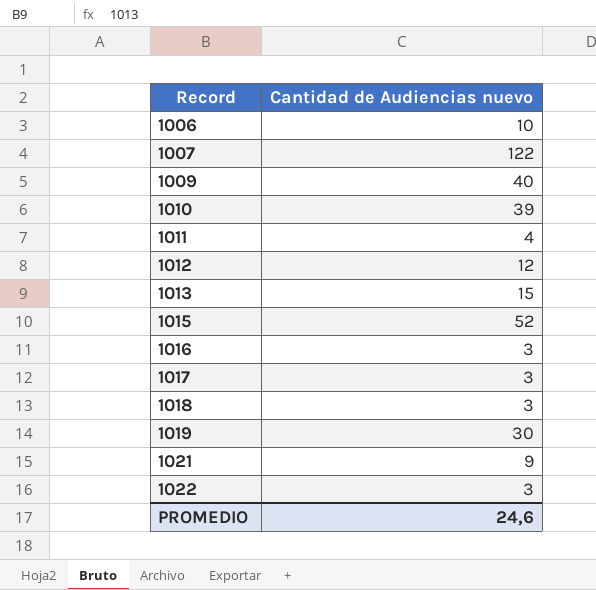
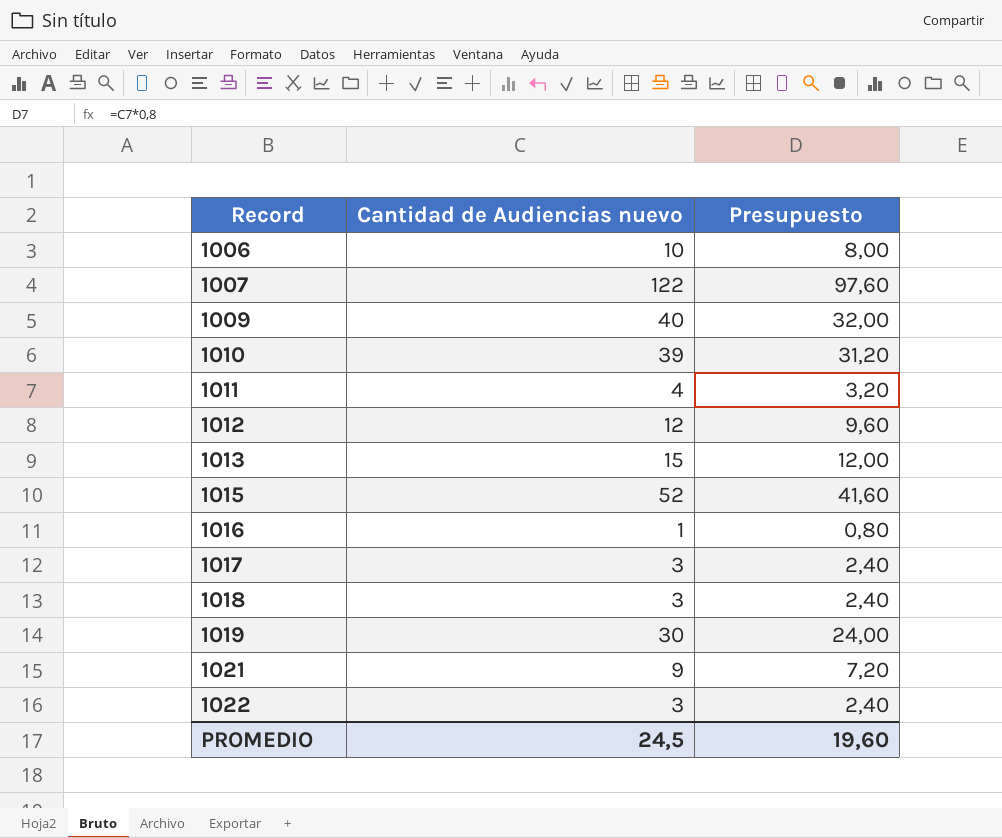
column Presupuesto | formula: none -> [Cantidad de Audiencias nuevo] * 0,8
1016 | Cantidad de Audiencias nuevo: 3 -> 1
PROMEDIO | Cantidad de Audiencias nuevo: 24,6 -> 24,5

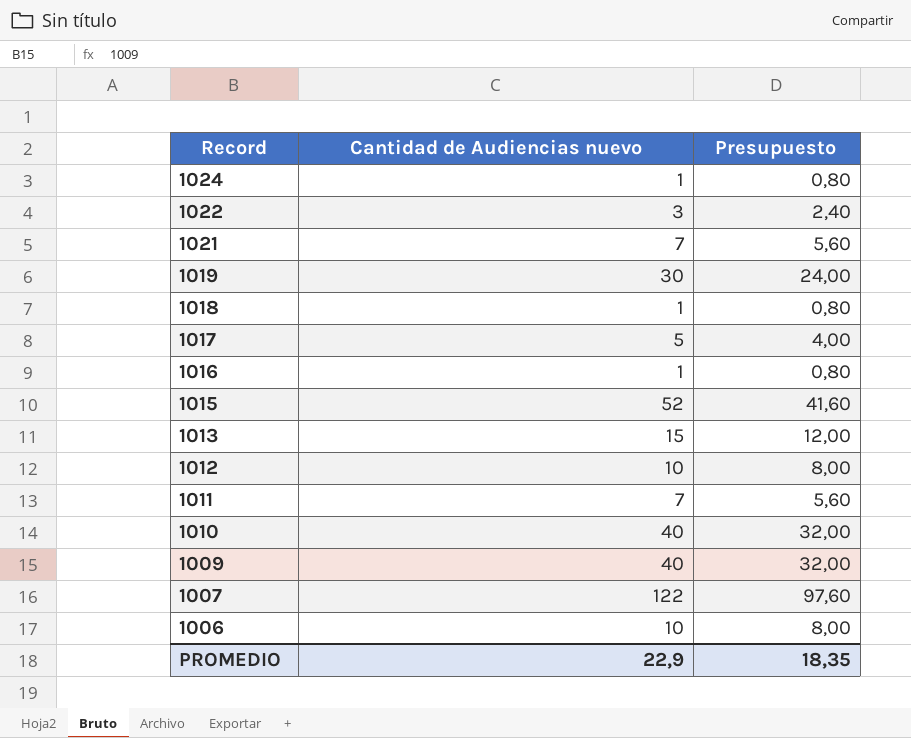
row order: Record ascending -> Record descending
row 1024: none -> 1 | 0,80
1021 | Cantidad de Audiencias nuevo: 9 -> 7
1021 | Presupuesto: 7,20 -> 5,60
1018 | Cantidad de Audiencias nuevo: 3 -> 1
1018 | Presupuesto: 2,40 -> 0,80
1017 | Cantidad de Audiencias nuevo: 3 -> 5
1017 | Presupuesto: 2,40 -> 4,00
1012 | Cantidad de Audiencias nuevo: 12 -> 10
1012 | Presupuesto: 9,60 -> 8,00
1011 | Cantidad de Audiencias nuevo: 4 -> 7
1011 | Presupuesto: 3,20 -> 5,60
1010 | Cantidad de Audiencias nuevo: 39 -> 40
1010 | Presupuesto: 31,20 -> 32,00
PROMEDIO | Cantidad de Audiencias nuevo: 24,5 -> 22,9
PROMEDIO | Presupuesto: 19,60 -> 18,35

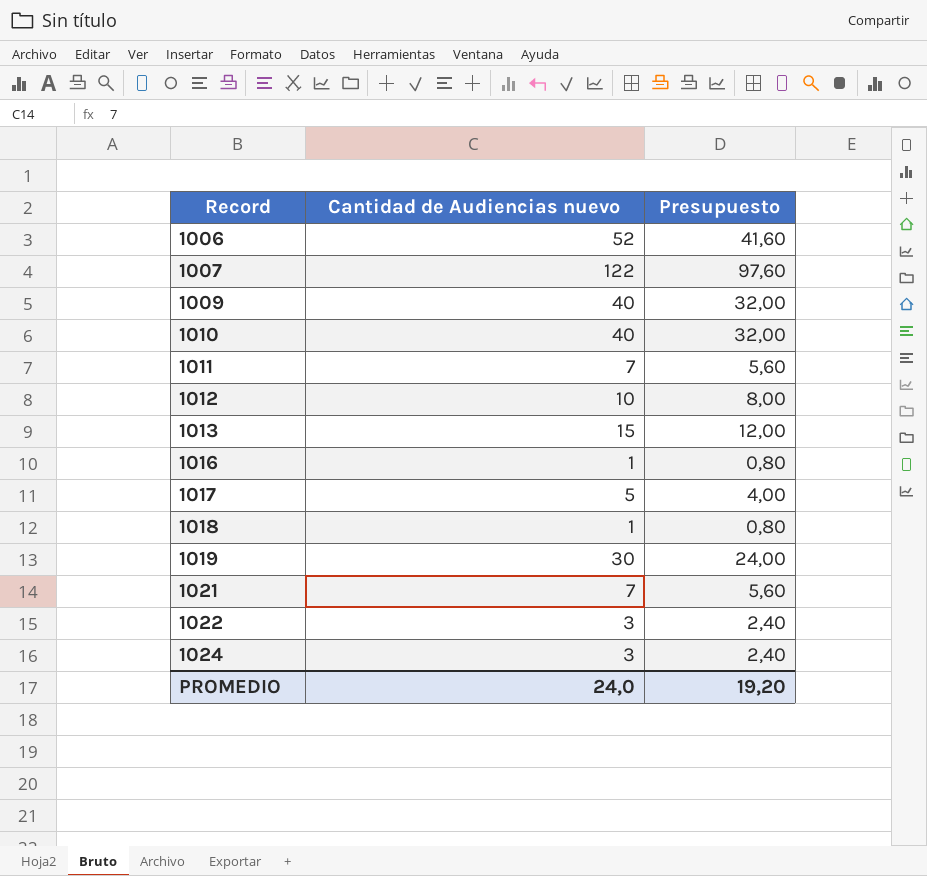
row order: Record descending -> Record ascending
row 1015: 52 | 41,60 -> none
1006 | Cantidad de Audiencias nuevo: 10 -> 52
1006 | Presupuesto: 8,00 -> 41,60
1024 | Cantidad de Audiencias nuevo: 1 -> 3
1024 | Presupuesto: 0,80 -> 2,40
PROMEDIO | Cantidad de Audiencias nuevo: 22,9 -> 24,0
PROMEDIO | Presupuesto: 18,35 -> 19,20

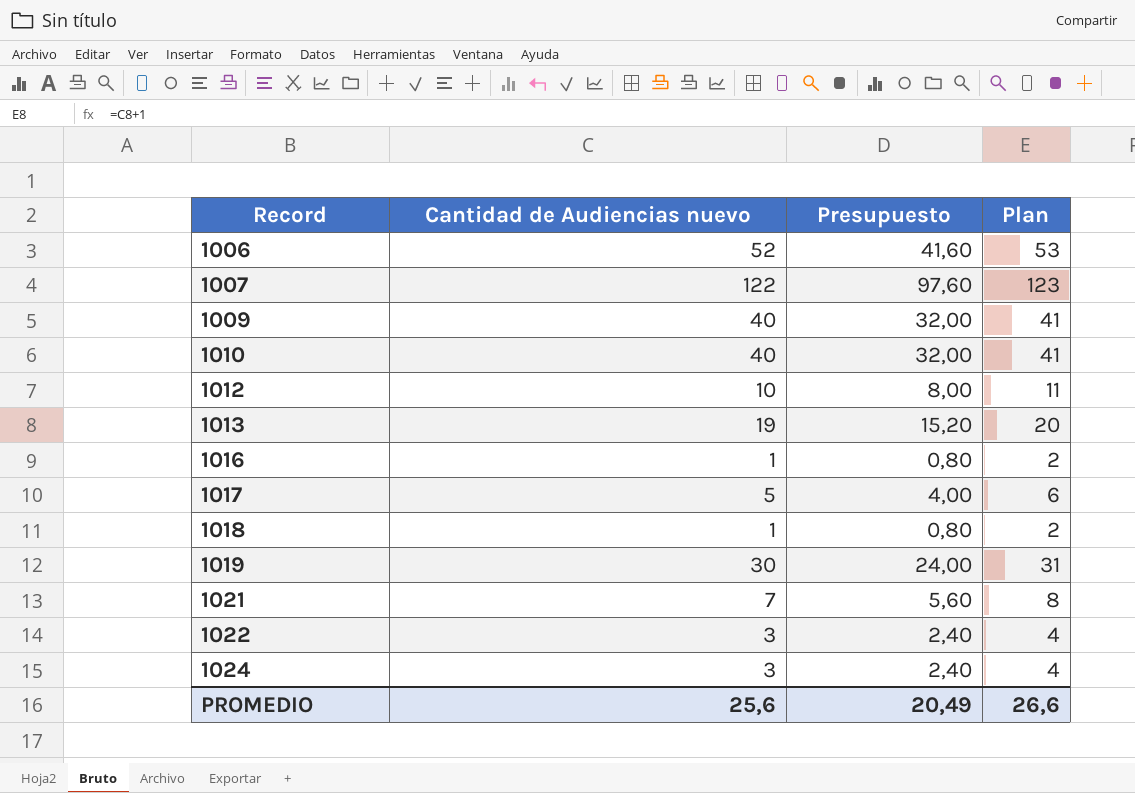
column Plan | formula: none -> [Cantidad de Audiencias nuevo] + 1
row 1011: 7 | 5,60 -> none
1013 | Cantidad de Audiencias nuevo: 15 -> 19
1013 | Presupuesto: 12,00 -> 15,20
PROMEDIO | Cantidad de Audiencias nuevo: 24,0 -> 25,6
PROMEDIO | Presupuesto: 19,20 -> 20,49

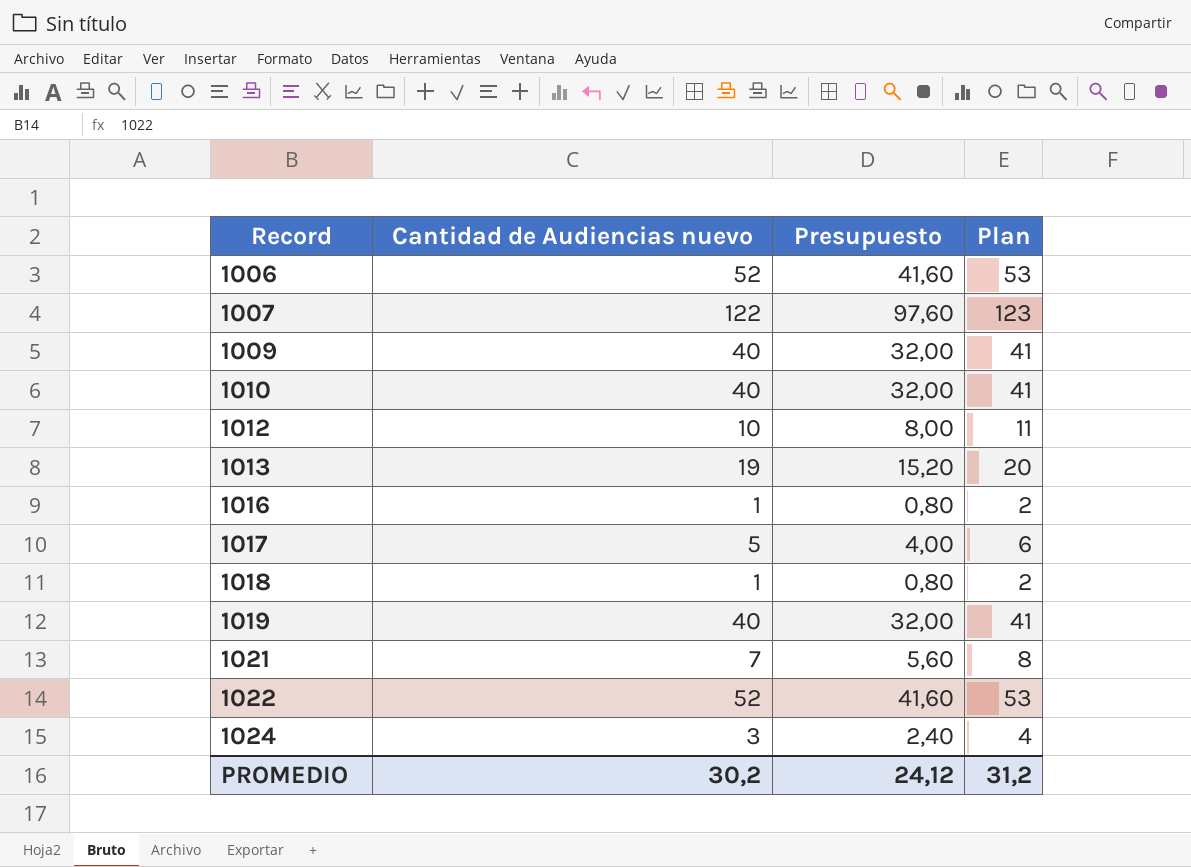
1019 | Cantidad de Audiencias nuevo: 30 -> 40
1019 | Presupuesto: 24,00 -> 32,00
1019 | Plan: 31 -> 41
1022 | Cantidad de Audiencias nuevo: 3 -> 52
1022 | Presupuesto: 2,40 -> 41,60
1022 | Plan: 4 -> 53
PROMEDIO | Cantidad de Audiencias nuevo: 25,6 -> 30,2
PROMEDIO | Presupuesto: 20,49 -> 24,12
PROMEDIO | Plan: 26,6 -> 31,2

